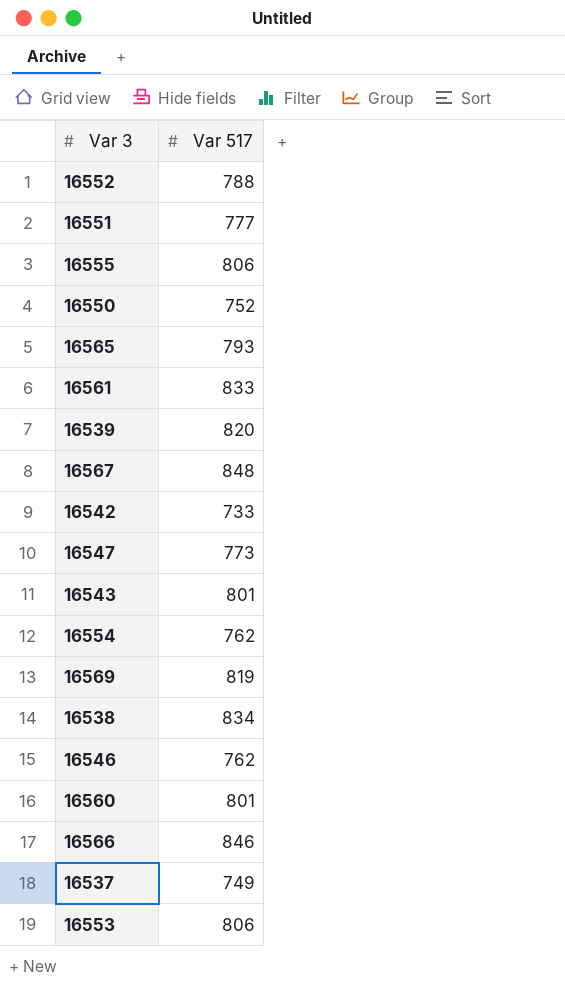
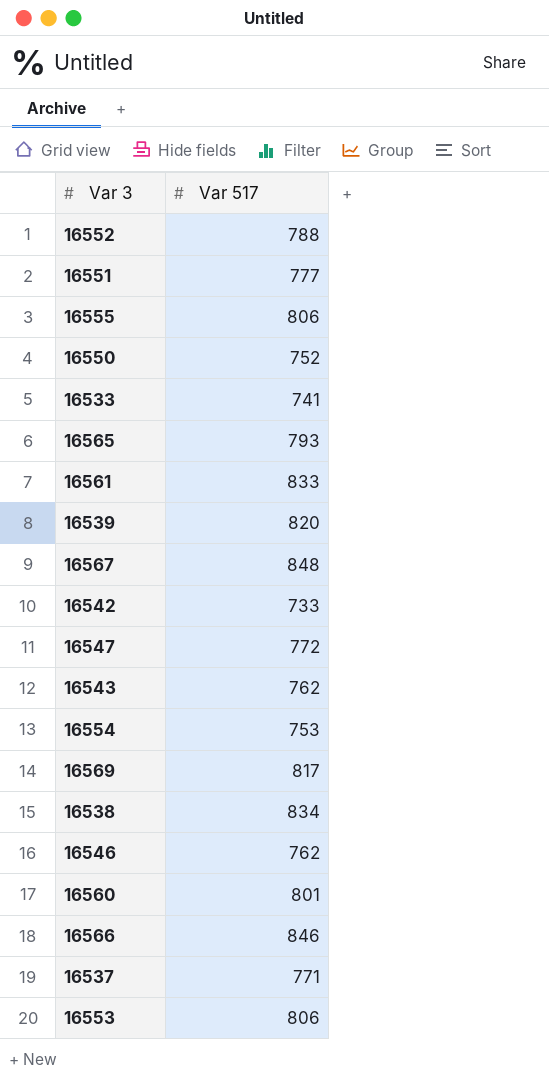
row 16533: none -> 741
16547 | Var 517: 773 -> 772
16543 | Var 517: 801 -> 762
16554 | Var 517: 762 -> 753
16569 | Var 517: 819 -> 817
16537 | Var 517: 749 -> 771

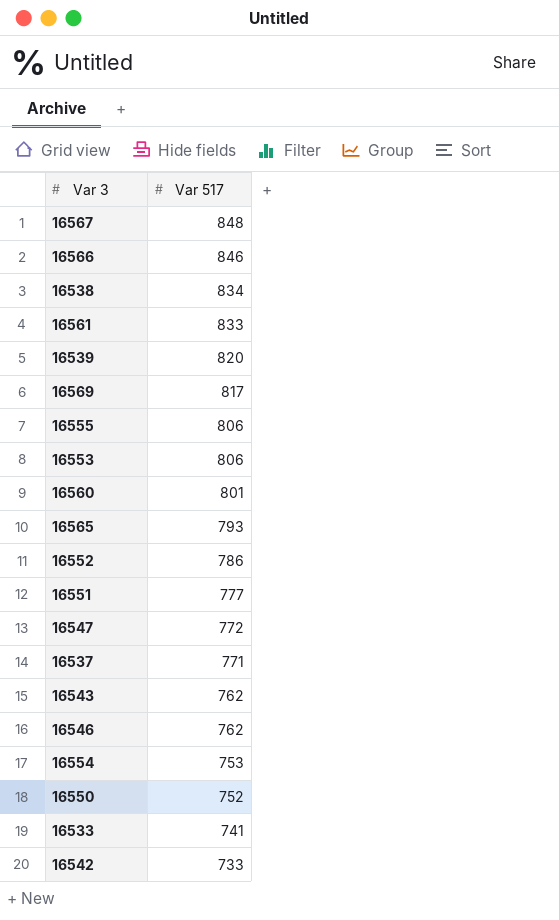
row order: none -> Var 517 descending
16552 | Var 517: 788 -> 786

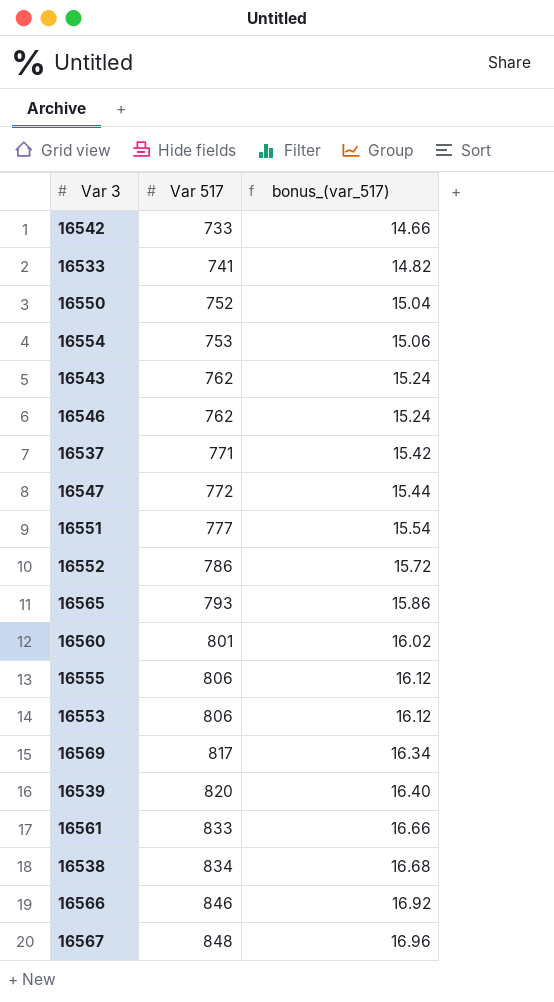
row order: Var 517 descending -> Var 517 ascending
column bonus_(var_517) | formula: none -> [Var 517] * 0.02

